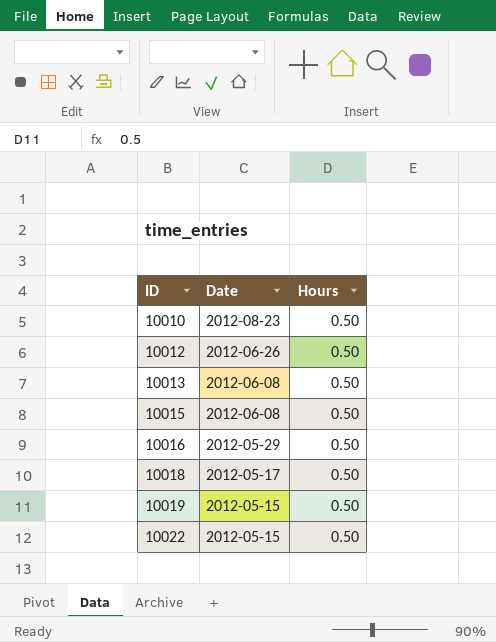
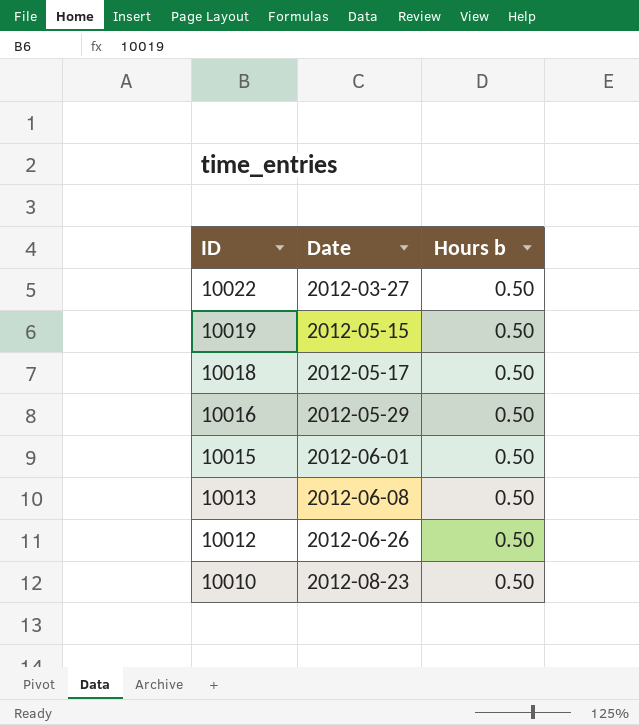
row order: ID ascending -> ID descending
column name: Hours -> Hours b
10022 | Date: 2012-05-15 -> 2012-03-27
10015 | Date: 2012-06-08 -> 2012-06-01

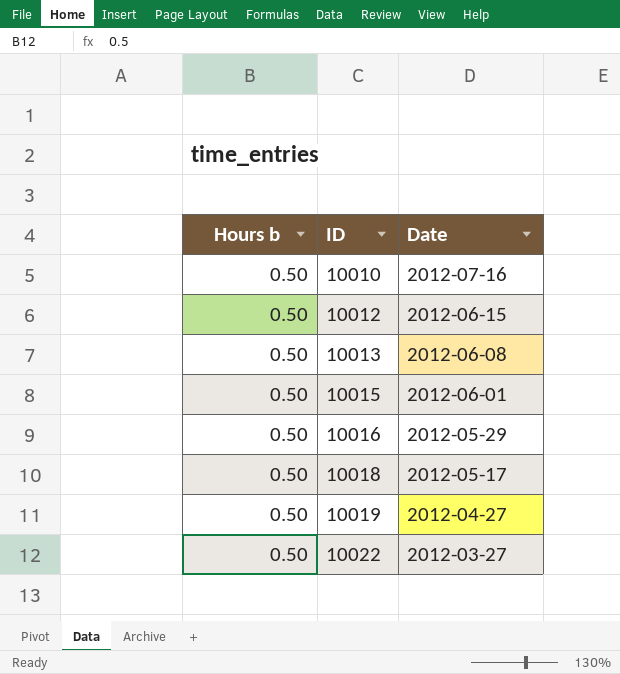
row order: ID descending -> ID ascending
column Hours b | position: 3 -> 1
10010 | Date: 2012-08-23 -> 2012-07-16
10012 | Date: 2012-06-26 -> 2012-06-15
10019 | Date: 2012-05-15 -> 2012-04-27

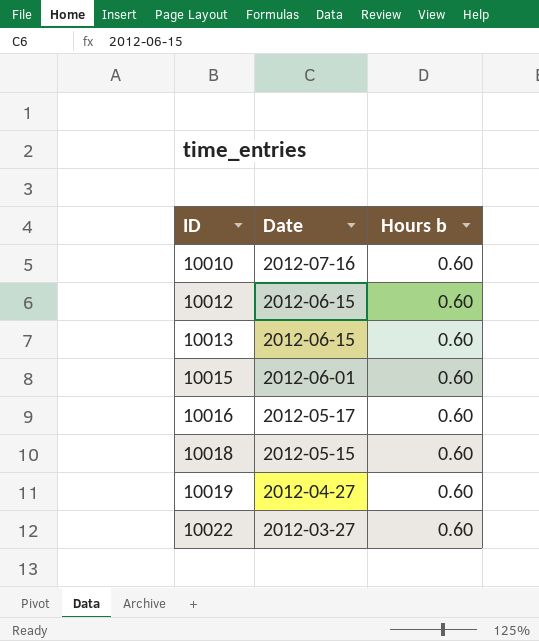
column Hours b | position: 1 -> 3
10010 | Hours b: 0.50 -> 0.60
10012 | Hours b: 0.50 -> 0.60
10013 | Date: 2012-06-08 -> 2012-06-15
10013 | Hours b: 0.50 -> 0.60
10015 | Hours b: 0.50 -> 0.60
10016 | Date: 2012-05-29 -> 2012-05-17
10016 | Hours b: 0.50 -> 0.60
10018 | Date: 2012-05-17 -> 2012-05-15
10018 | Hours b: 0.50 -> 0.60
10019 | Hours b: 0.50 -> 0.60
10022 | Hours b: 0.50 -> 0.60

